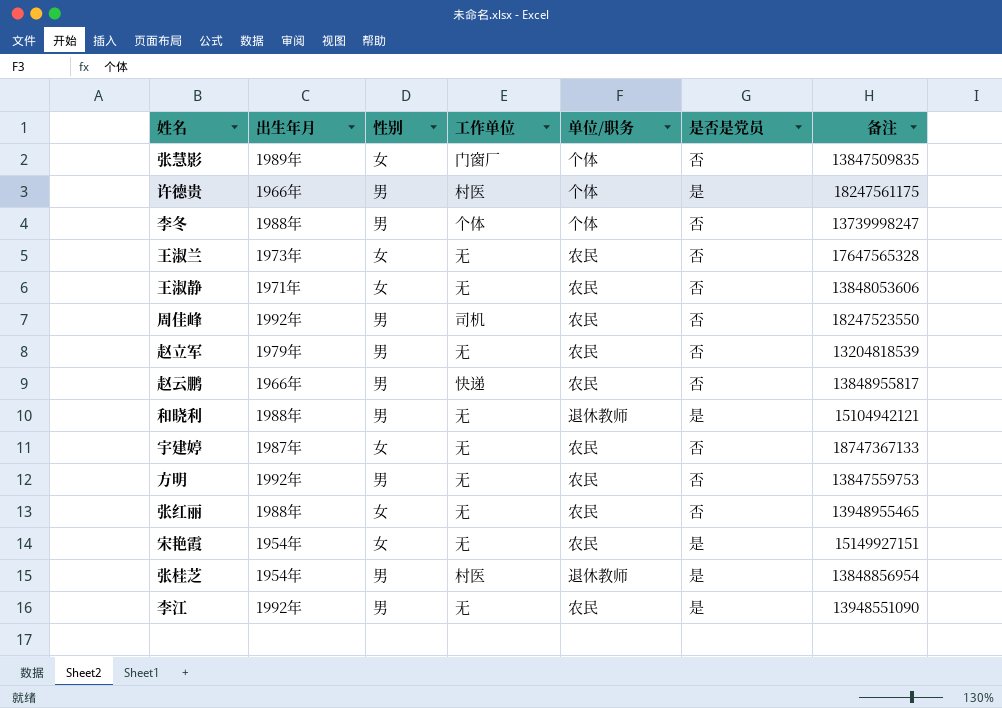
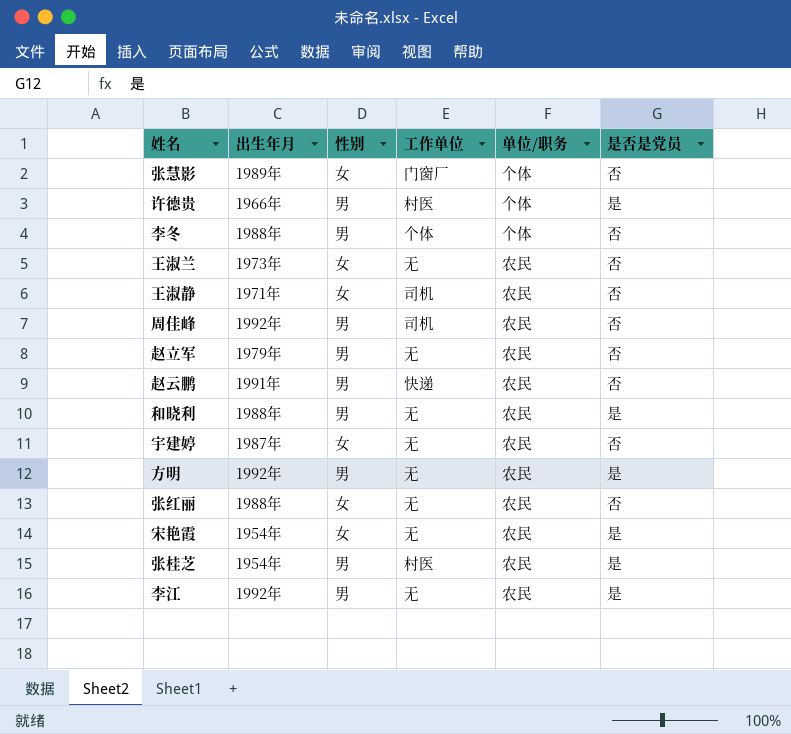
column 备注 | position: 7 -> none
王淑静 | 工作单位: 无 -> 司机
赵云鹏 | 出生年月: 1966年 -> 1991年
和晓利 | 单位/职务: 退休教师 -> 农民
方明 | 是否是党员: 否 -> 是
张桂芝 | 单位/职务: 退休教师 -> 农民

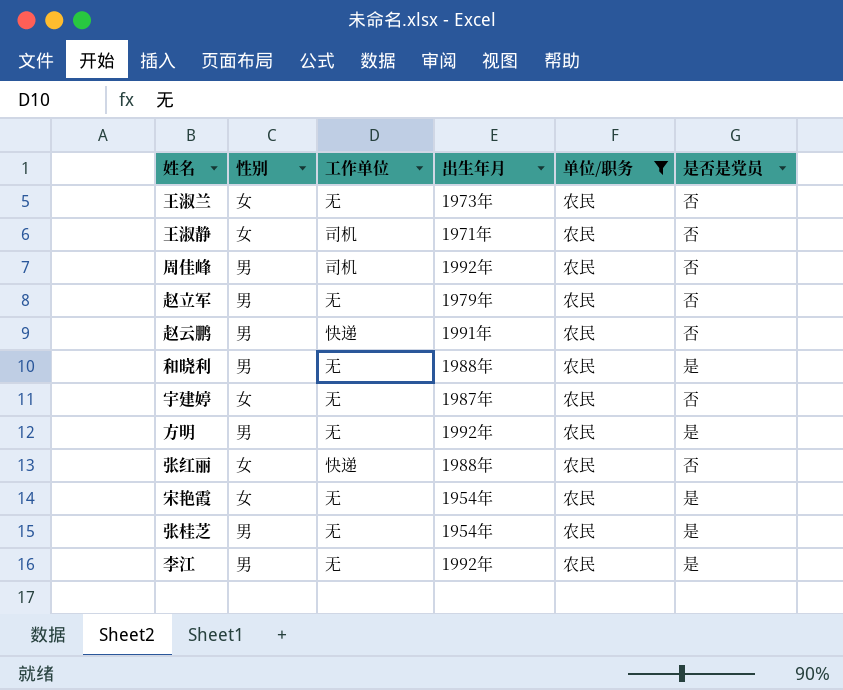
filter: none -> 单位/职务 = 农民
column 出生年月 | position: 2 -> 4
张红丽 | 工作单位: 无 -> 快递
张桂芝 | 工作单位: 村医 -> 无

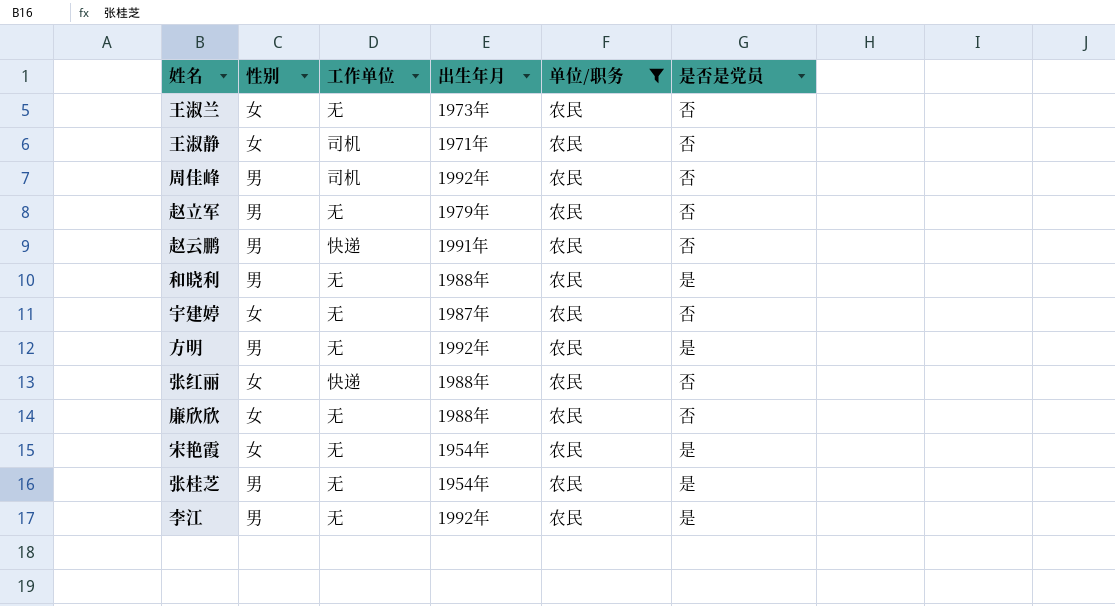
row 廉欣欣: none -> 女 | 无 | 1988年 | 农民 | 否

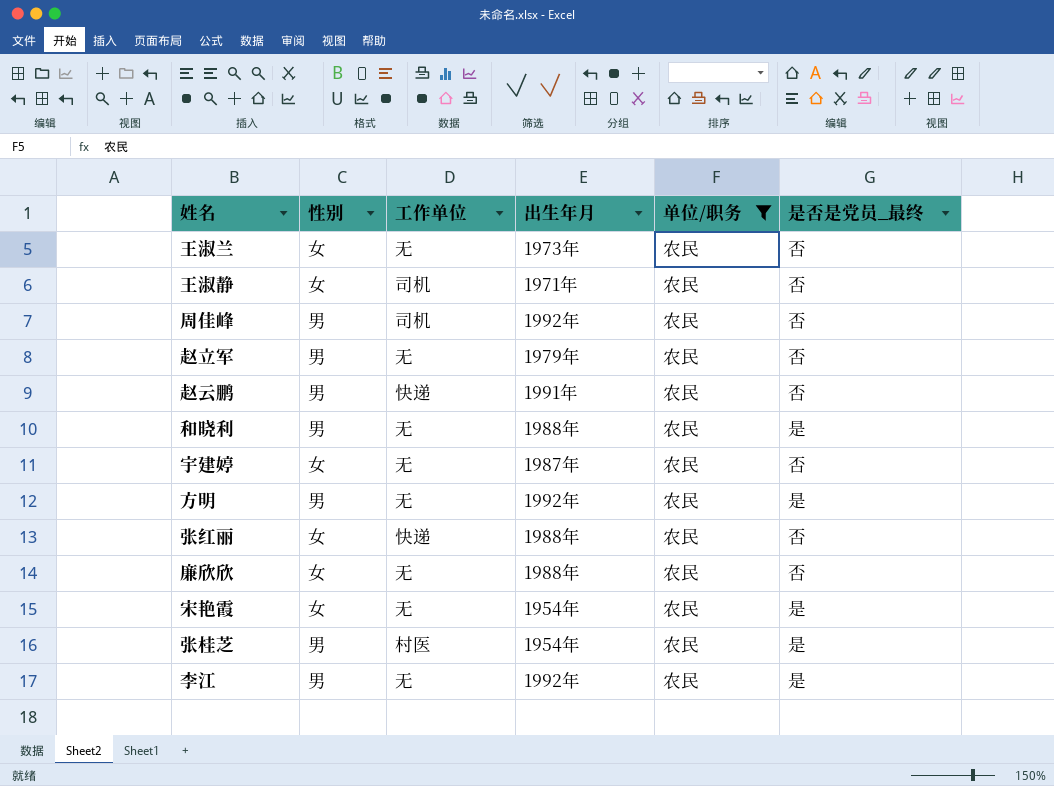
column name: 是否是党员 -> 是否是党员_最终
张桂芝 | 工作单位: 无 -> 村医

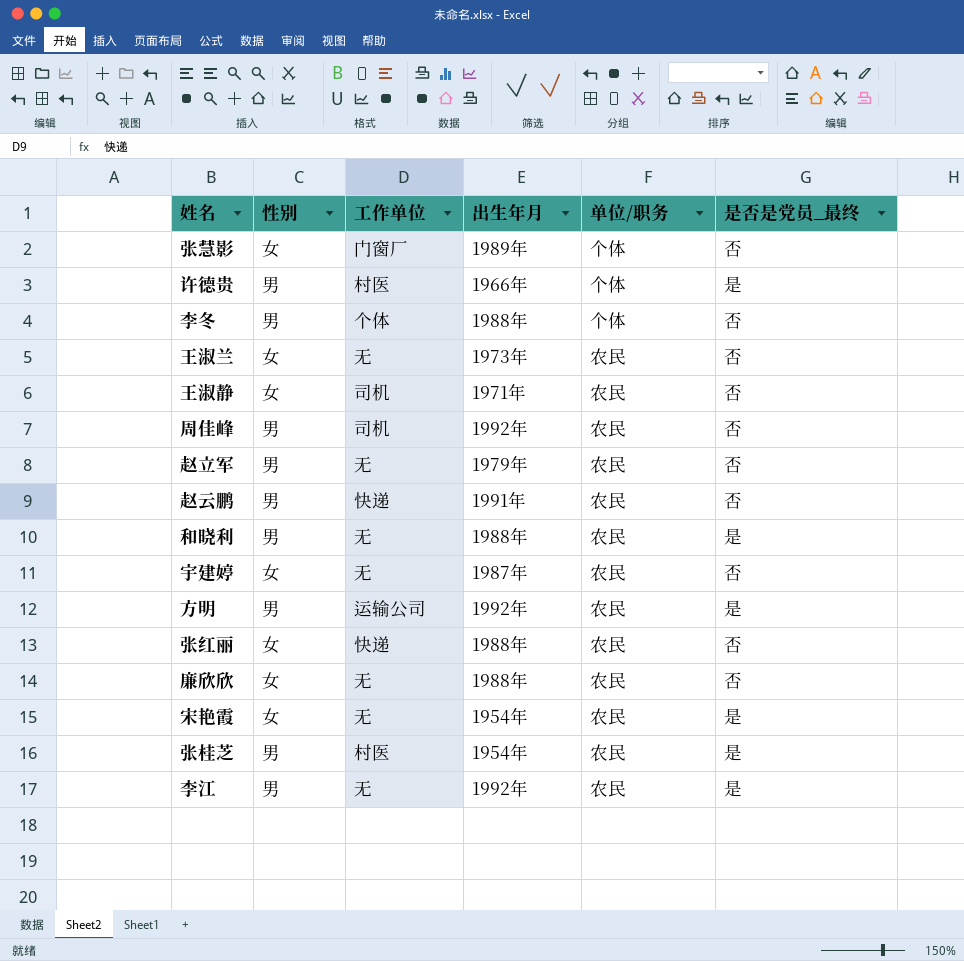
filter: 单位/职务 = 农民 -> none
方明 | 工作单位: 无 -> 运输公司

